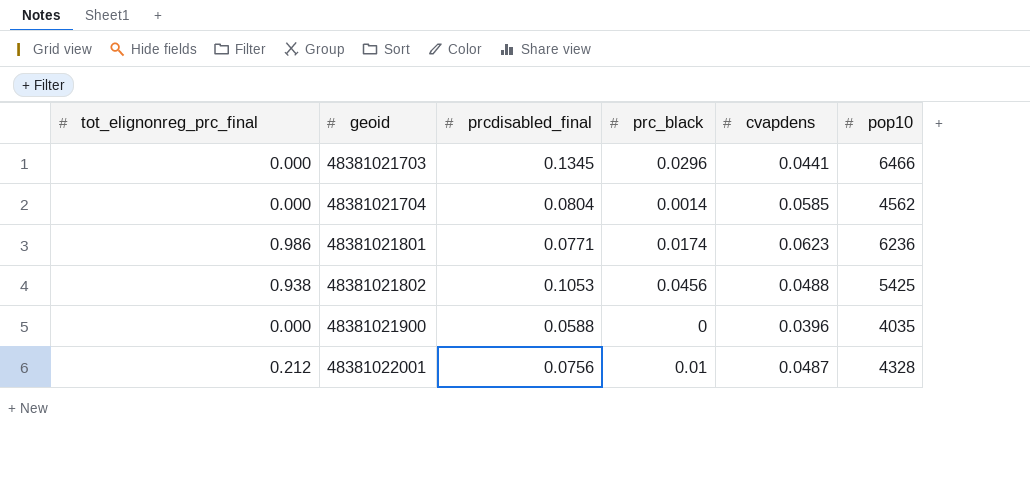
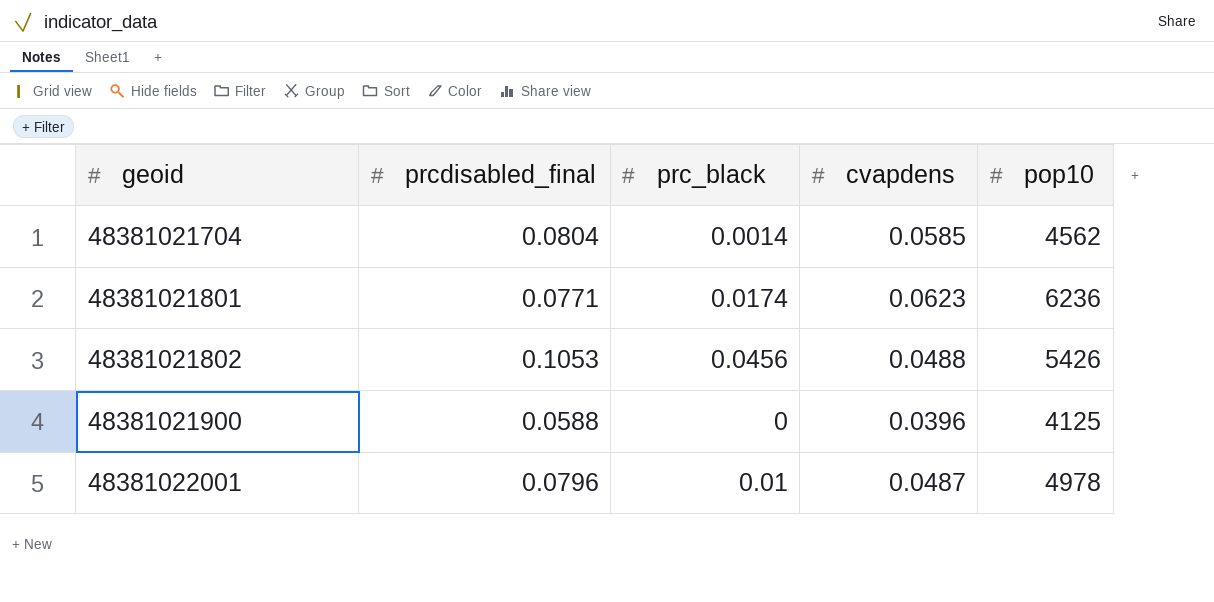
column tot_elignonreg_prc_final | position: 1 -> none
row 48381021703: 0.000 | 0.1345 | 0.0296 | 0.0441 | 6466 -> none
48381021802 | pop10: 5425 -> 5426
48381021900 | pop10: 4035 -> 4125
48381022001 | prcdisabled_final: 0.0756 -> 0.0796
48381022001 | pop10: 4328 -> 4978

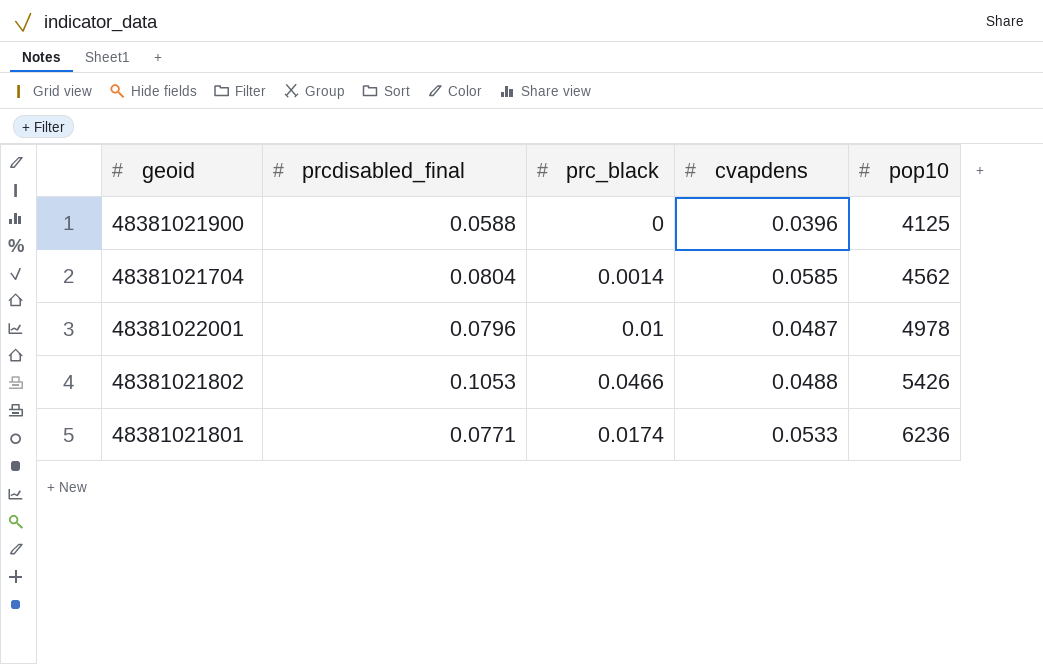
row order: geoid ascending -> pop10 ascending
48381021802 | prc_black: 0.0456 -> 0.0466
48381021801 | cvapdens: 0.0623 -> 0.0533

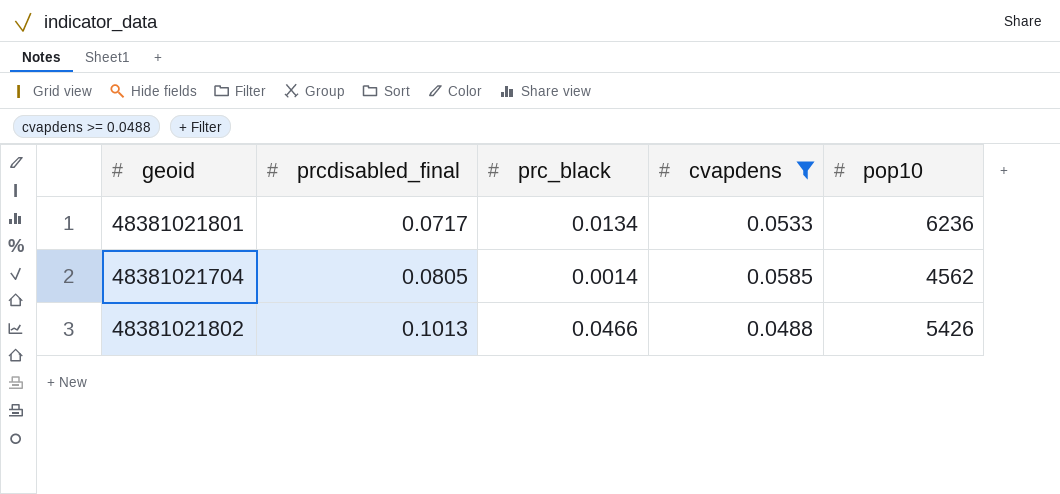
filter: none -> cvapdens >= 0.0488
row order: pop10 ascending -> prcdisabled_final ascending
48381021801 | prcdisabled_final: 0.0771 -> 0.0717
48381021801 | prc_black: 0.0174 -> 0.0134
48381021704 | prcdisabled_final: 0.0804 -> 0.0805
48381021802 | prcdisabled_final: 0.1053 -> 0.1013

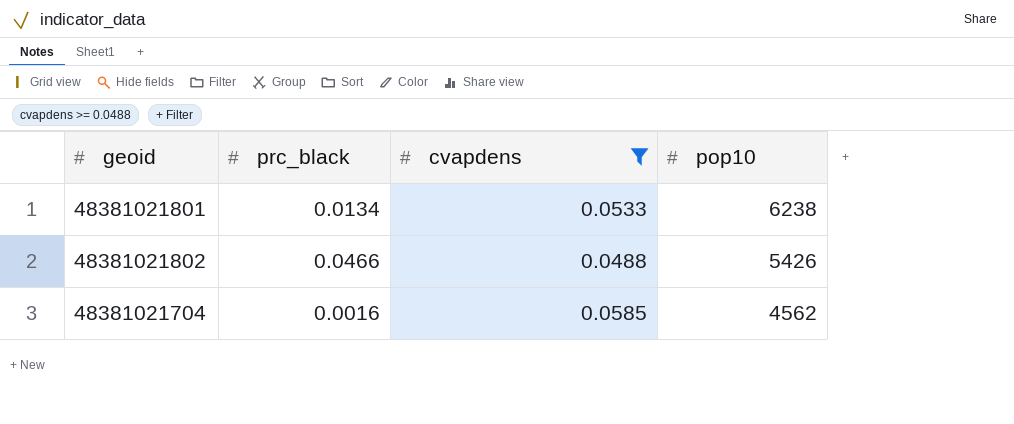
row order: prcdisabled_final ascending -> pop10 descending
column prcdisabled_final | position: 2 -> none
48381021801 | pop10: 6236 -> 6238
48381021704 | prc_black: 0.0014 -> 0.0016

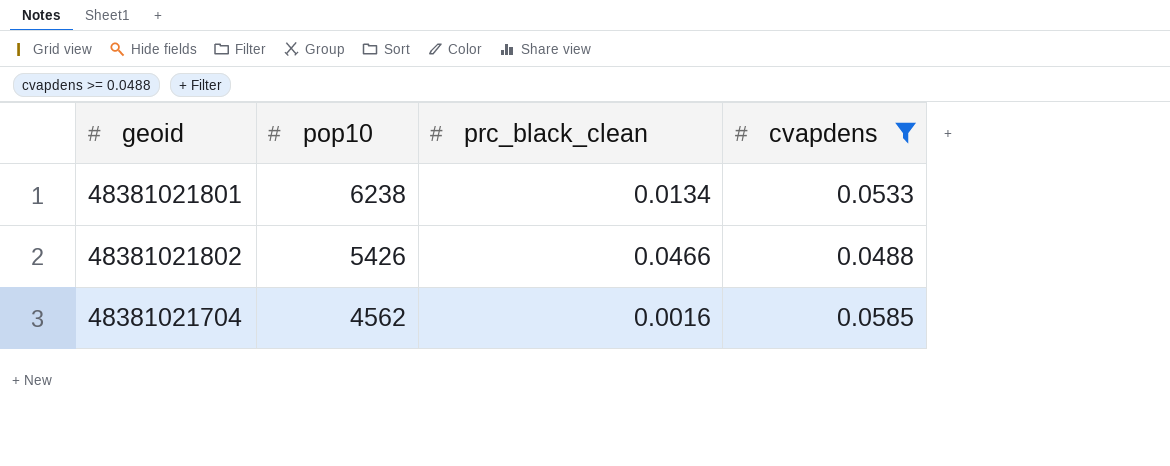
column pop10 | position: 4 -> 2
column name: prc_black -> prc_black_clean

